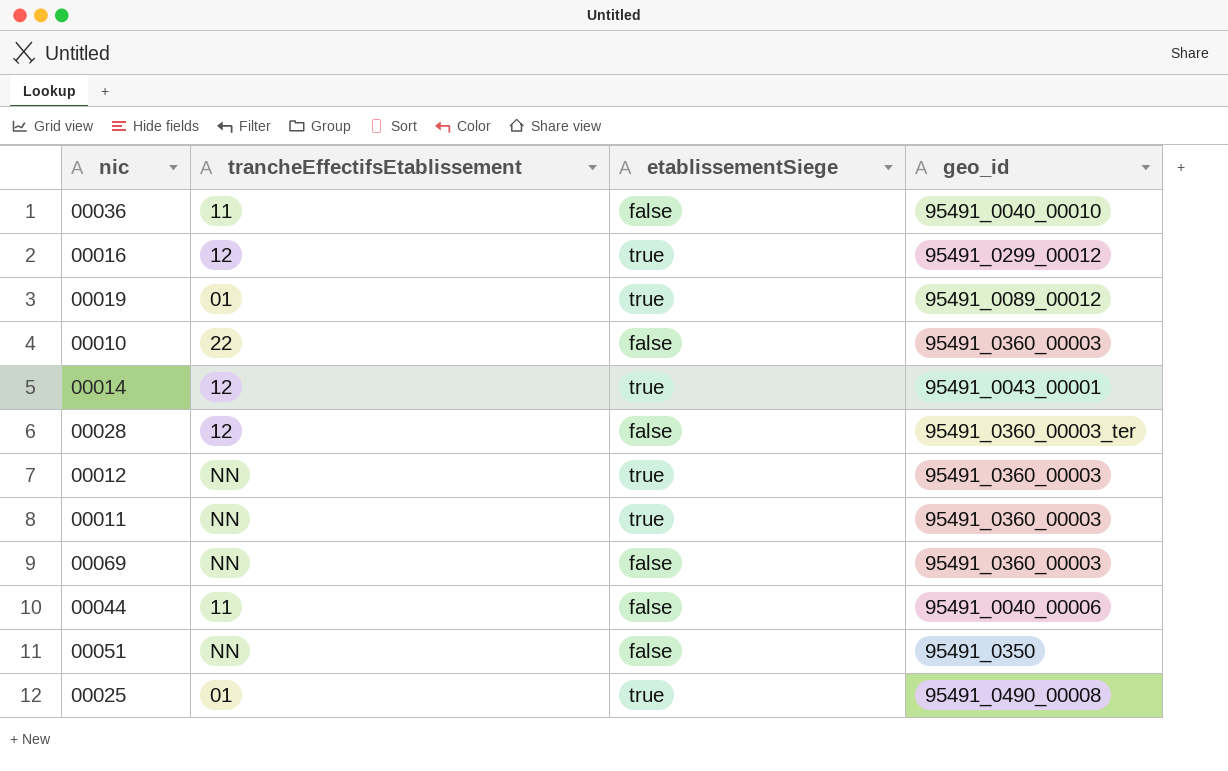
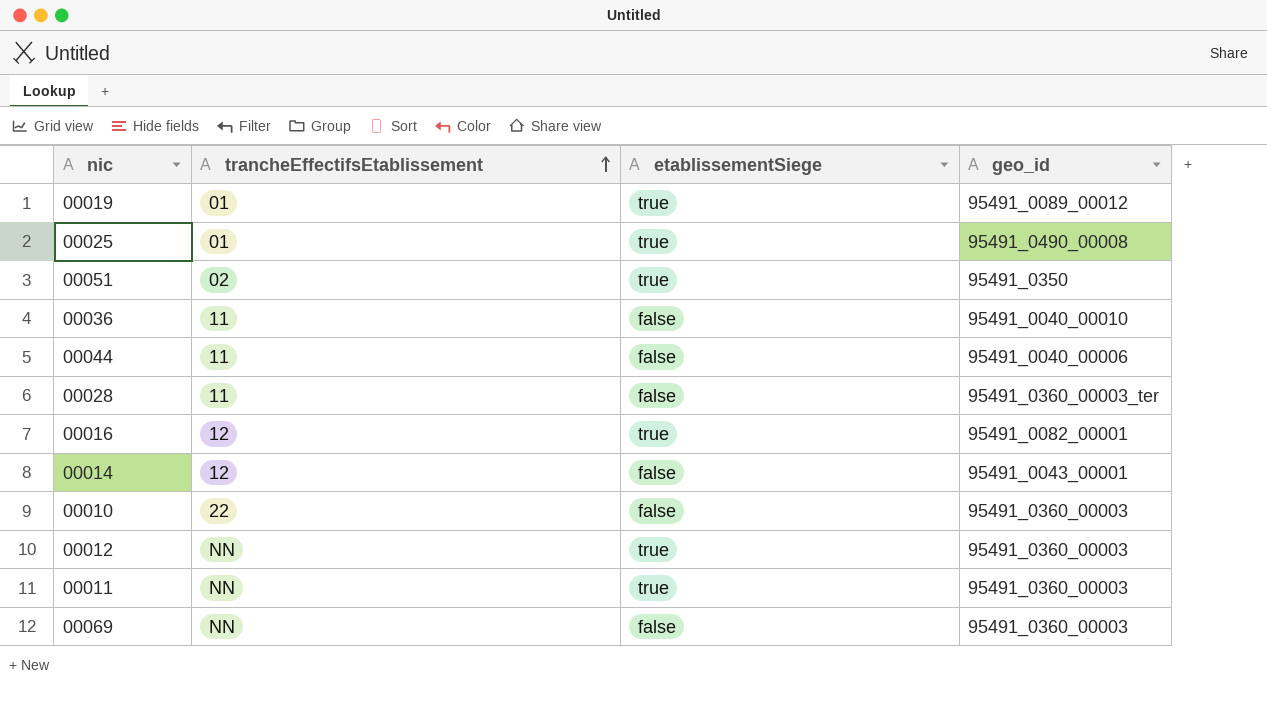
row order: none -> trancheEffectifsEtablissement ascending
00051 | trancheEffectifsEtablissement: NN -> 02
00051 | etablissementSiege: false -> true
00028 | trancheEffectifsEtablissement: 12 -> 11
00016 | geo_id: 95491_0299_00012 -> 95491_0082_00001
00014 | etablissementSiege: true -> false

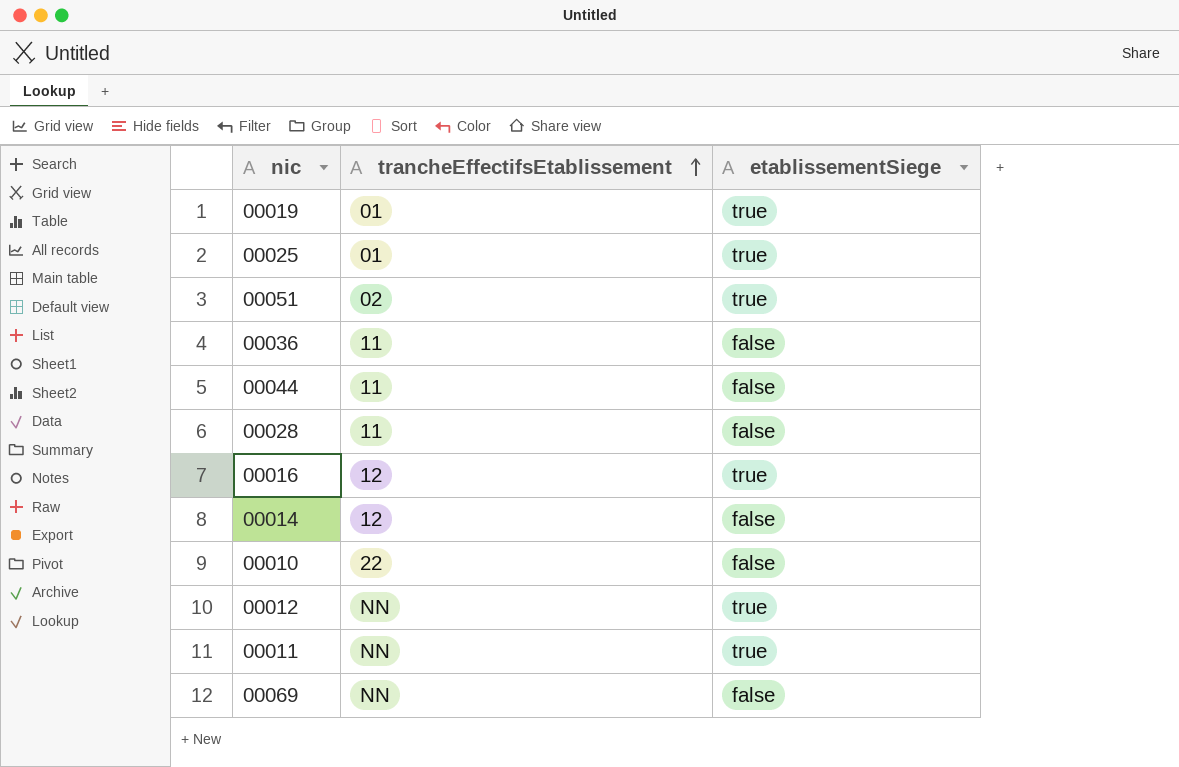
column geo_id | position: 4 -> none

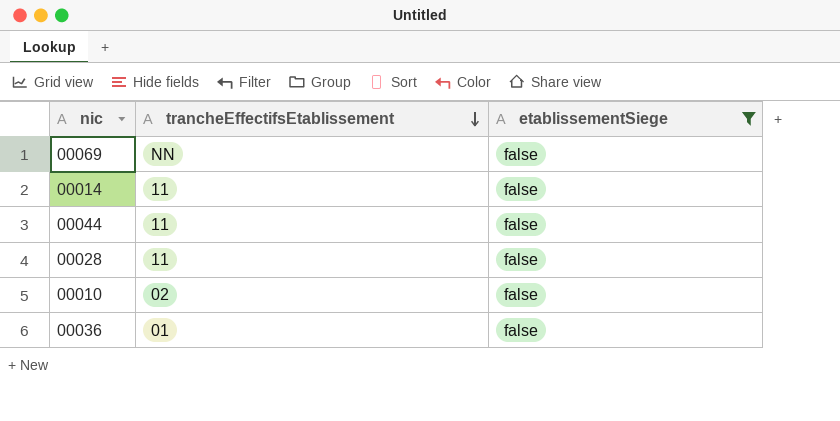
filter: none -> etablissementSiege = false
row order: trancheEffectifsEtablissement ascending -> trancheEffectifsEtablissement descending
00014 | trancheEffectifsEtablissement: 12 -> 11
00010 | trancheEffectifsEtablissement: 22 -> 02
00036 | trancheEffectifsEtablissement: 11 -> 01

